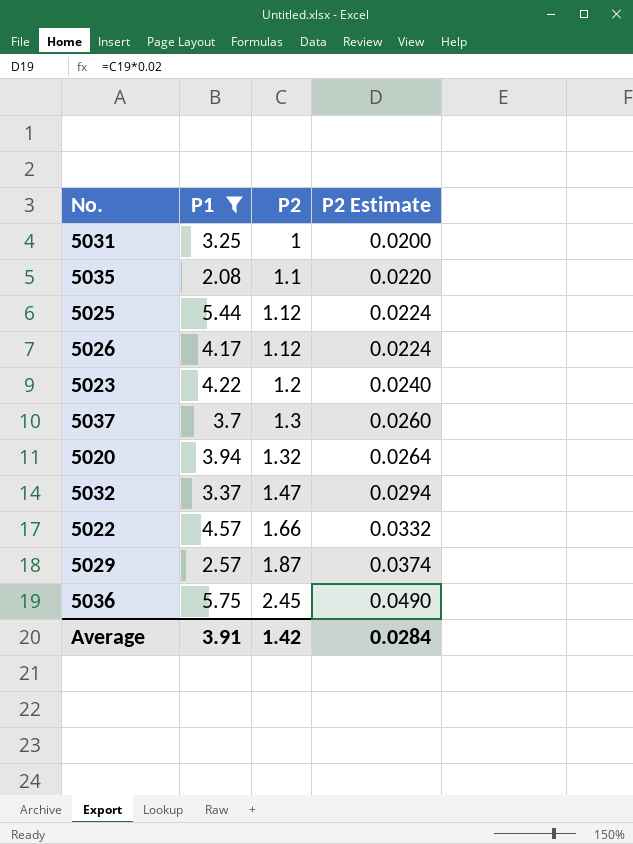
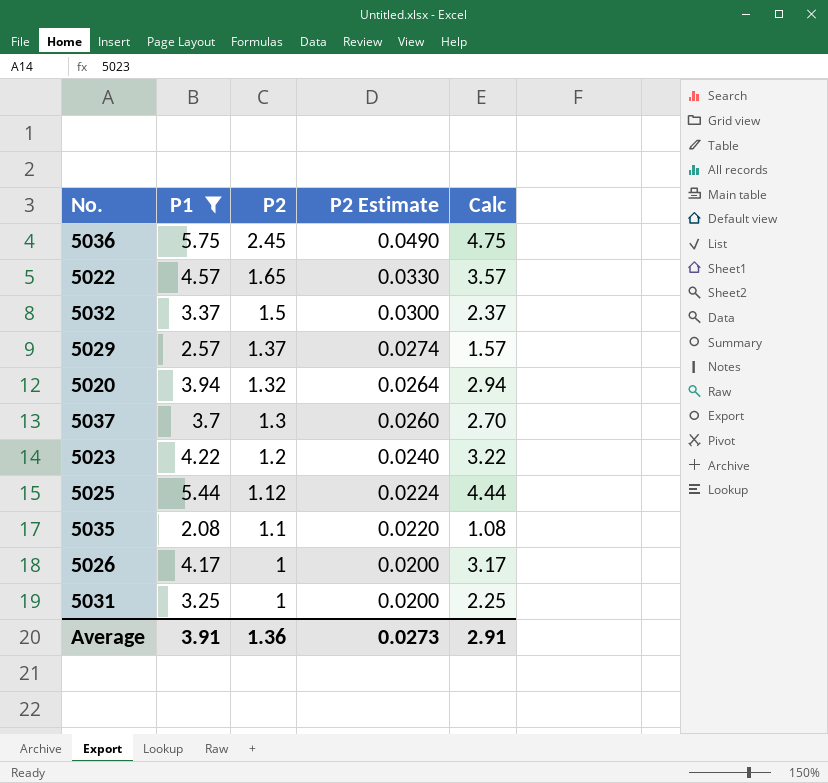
row order: P2 ascending -> P2 descending
column Calc | formula: none -> [P1] - 1
5022 | P2: 1.66 -> 1.65
5022 | P2 Estimate: 0.0332 -> 0.0330
5032 | P2: 1.47 -> 1.5
5032 | P2 Estimate: 0.0294 -> 0.0300
5029 | P2: 1.87 -> 1.37
5029 | P2 Estimate: 0.0374 -> 0.0274
5026 | P2: 1.12 -> 1
5026 | P2 Estimate: 0.0224 -> 0.0200
Average | P2: 1.42 -> 1.36
Average | P2 Estimate: 0.0284 -> 0.0273

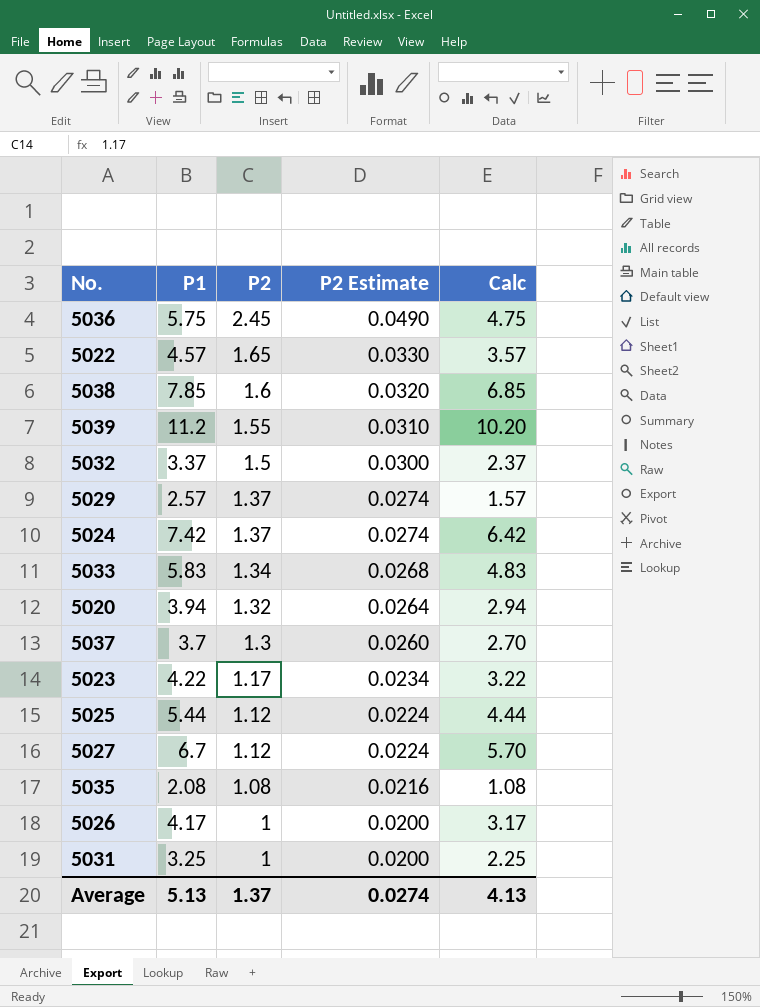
filter: P1 <= 5.75 -> none
5023 | P2: 1.2 -> 1.17
5023 | P2 Estimate: 0.0240 -> 0.0234
5035 | P2: 1.1 -> 1.08
5035 | P2 Estimate: 0.0220 -> 0.0216
Average | P1: 3.91 -> 5.13
Average | P2: 1.36 -> 1.37
Average | P2 Estimate: 0.0273 -> 0.0274
Average | Calc: 2.91 -> 4.13

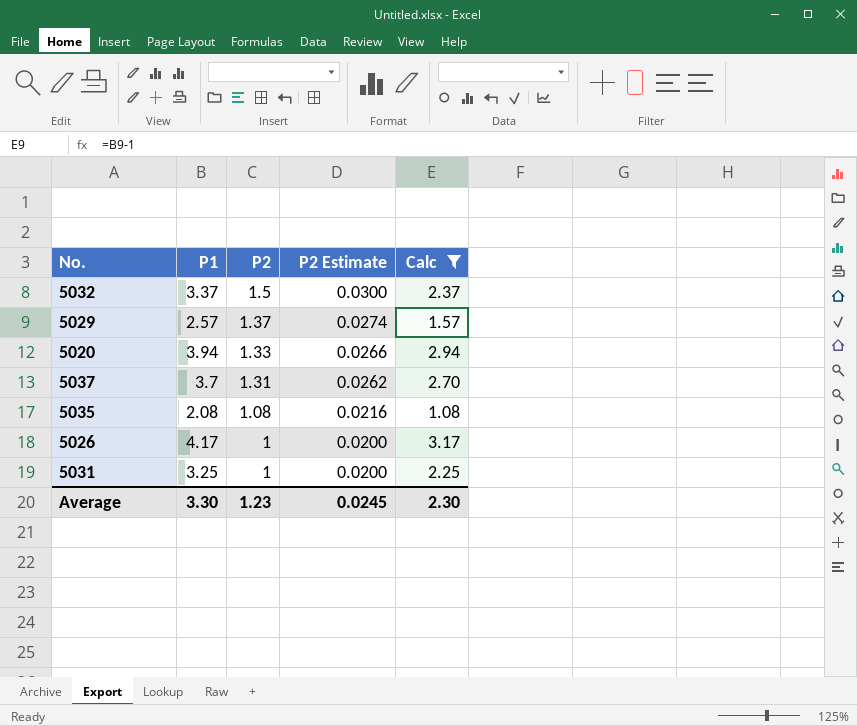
filter: none -> Calc <= 3.17
5020 | P2: 1.32 -> 1.33
5020 | P2 Estimate: 0.0264 -> 0.0266
5037 | P2: 1.3 -> 1.31
5037 | P2 Estimate: 0.0260 -> 0.0262
Average | P1: 5.13 -> 3.30
Average | P2: 1.37 -> 1.23
Average | P2 Estimate: 0.0274 -> 0.0245
Average | Calc: 4.13 -> 2.30

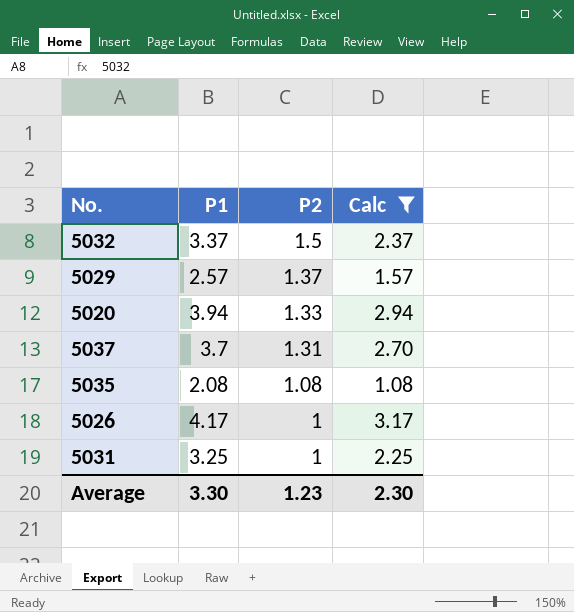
column P2 Estimate | formula: [P2] * 0.02 -> none

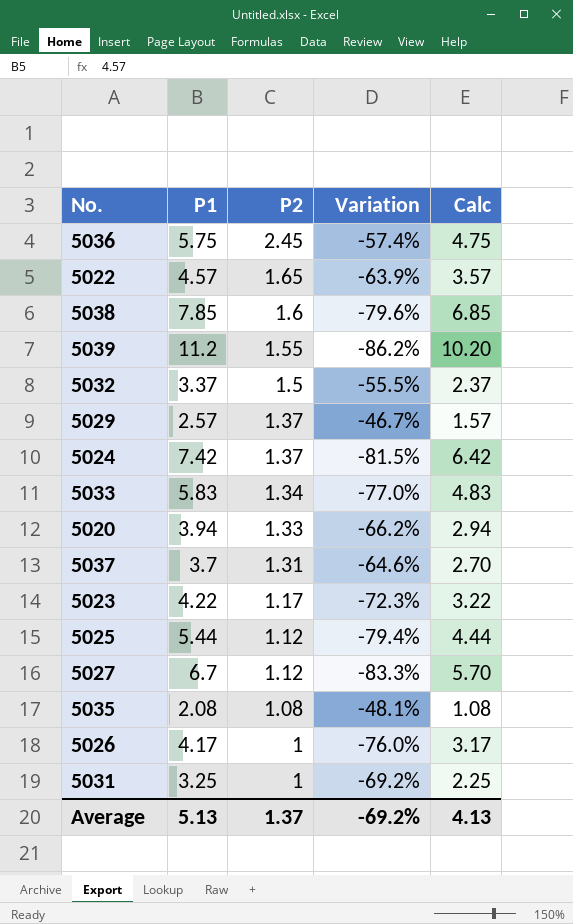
filter: Calc <= 3.17 -> none
column Variation | formula: none -> ([P2] - [P1]) / [P1]
Average | P1: 3.30 -> 5.13
Average | P2: 1.23 -> 1.37
Average | Calc: 2.30 -> 4.13

